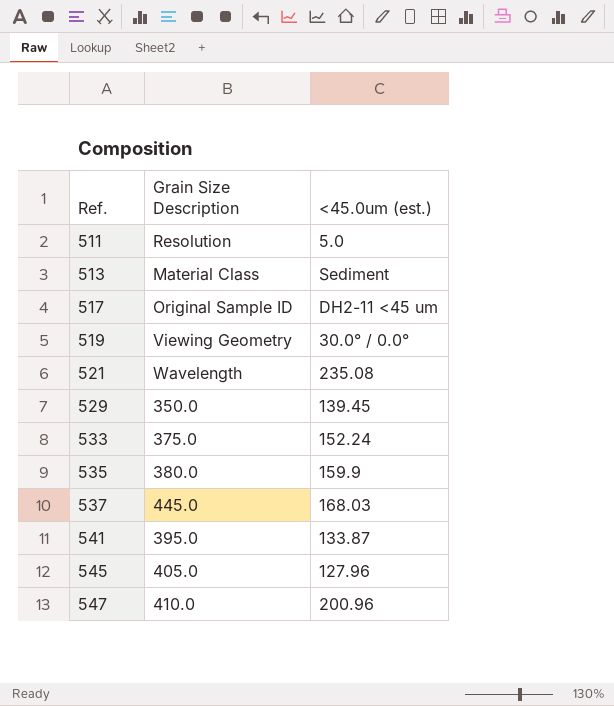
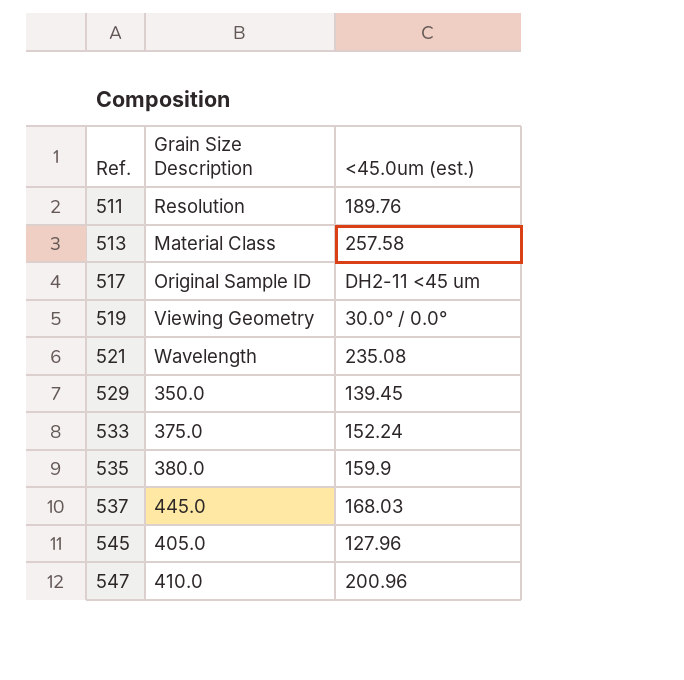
row 541: 395.0 | 133.87 -> none
511 | <45.0um (est.): 5.0 -> 189.76
513 | <45.0um (est.): Sediment -> 257.58

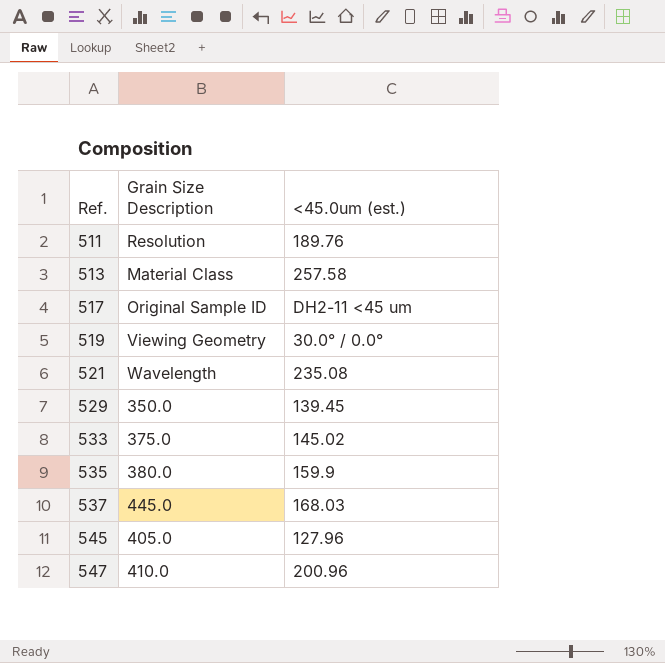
533 | <45.0um (est.): 152.24 -> 145.02

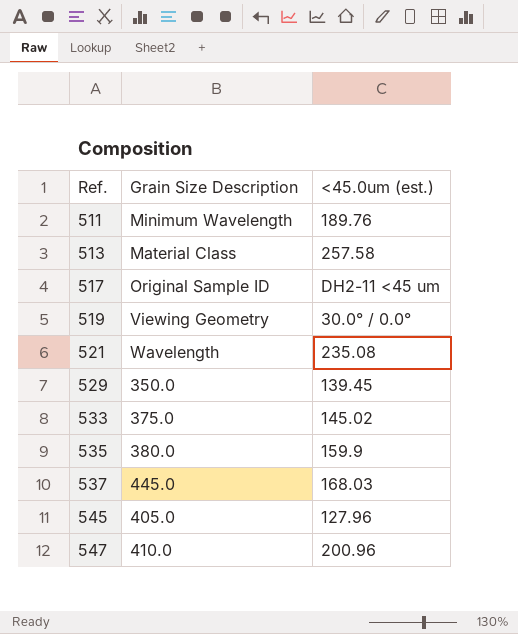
511 | Grain Size Description: Resolution -> Minimum Wavelength

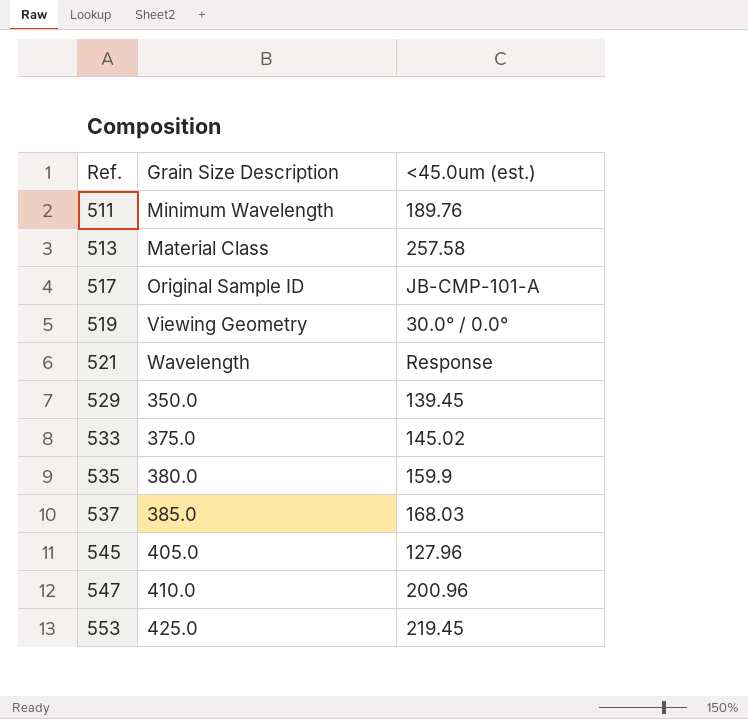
517 | <45.0um (est.): DH2-11 <45 um -> JB-CMP-101-A
521 | <45.0um (est.): 235.08 -> Response
537 | Grain Size Description: 445.0 -> 385.0
row 553: none -> 425.0 | 219.45

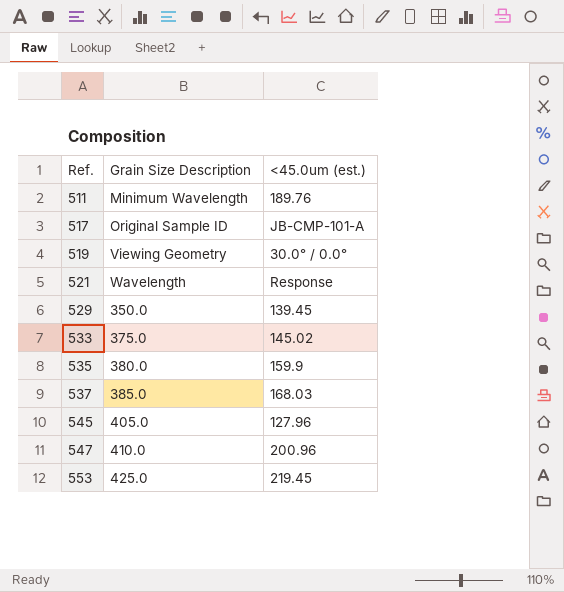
row 513: Material Class | 257.58 -> none

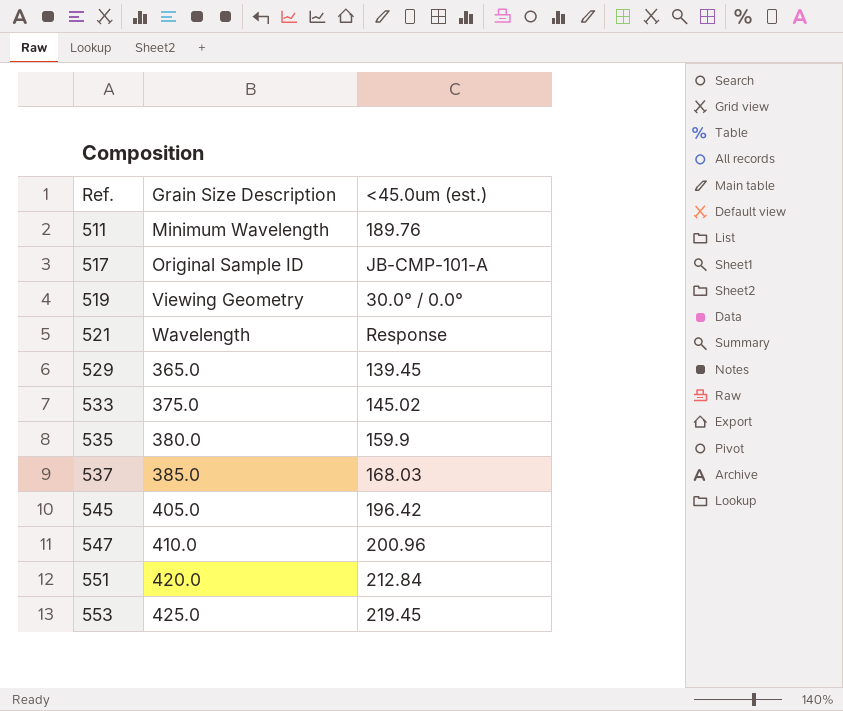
529 | Grain Size Description: 350.0 -> 365.0
545 | <45.0um (est.): 127.96 -> 196.42
row 551: none -> 420.0 | 212.84

